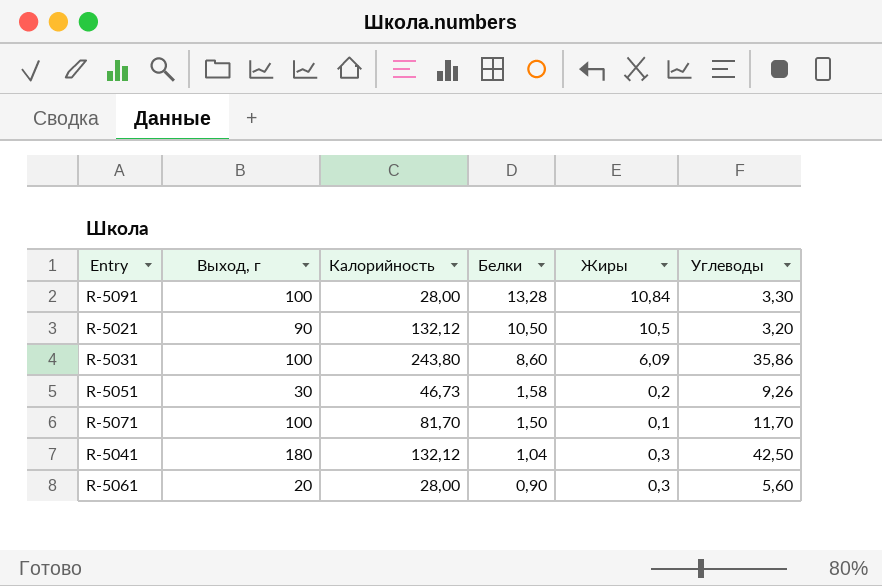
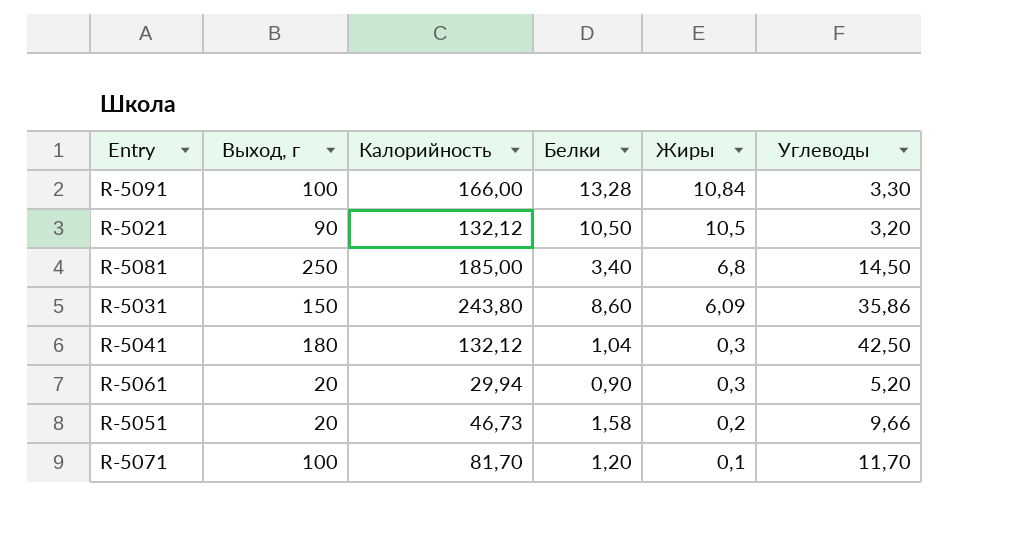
row order: Белки descending -> Жиры descending
R-5091 | Калорийность: 28,00 -> 166,00
row R-5081: none -> 250 | 185,00 | 3,40 | 6,8 | 14,50
R-5031 | Выход, г: 100 -> 150
R-5061 | Калорийность: 28,00 -> 29,94
R-5061 | Углеводы: 5,60 -> 5,20
R-5051 | Выход, г: 30 -> 20
R-5051 | Углеводы: 9,26 -> 9,66
R-5071 | Белки: 1,50 -> 1,20

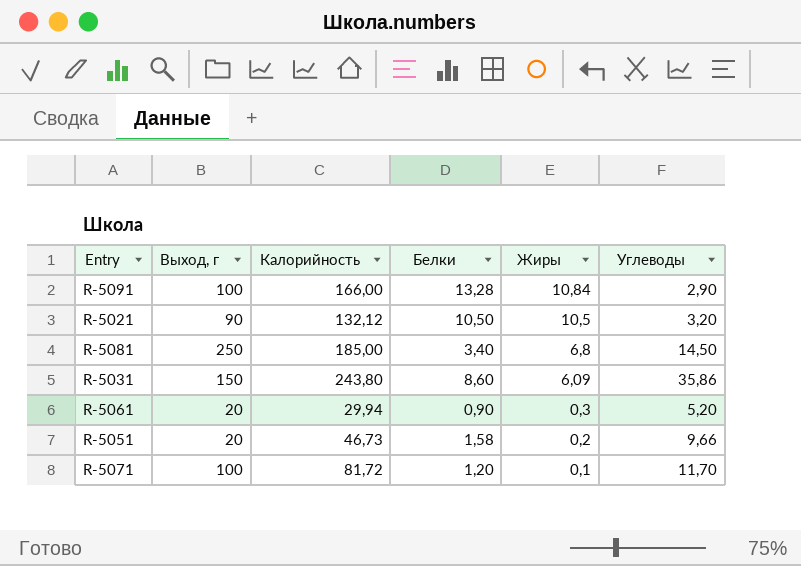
row R-5041: 180 | 132,12 | 1,04 | 0,3 | 42,50 -> none
R-5091 | Углеводы: 3,30 -> 2,90
R-5071 | Калорийность: 81,70 -> 81,72

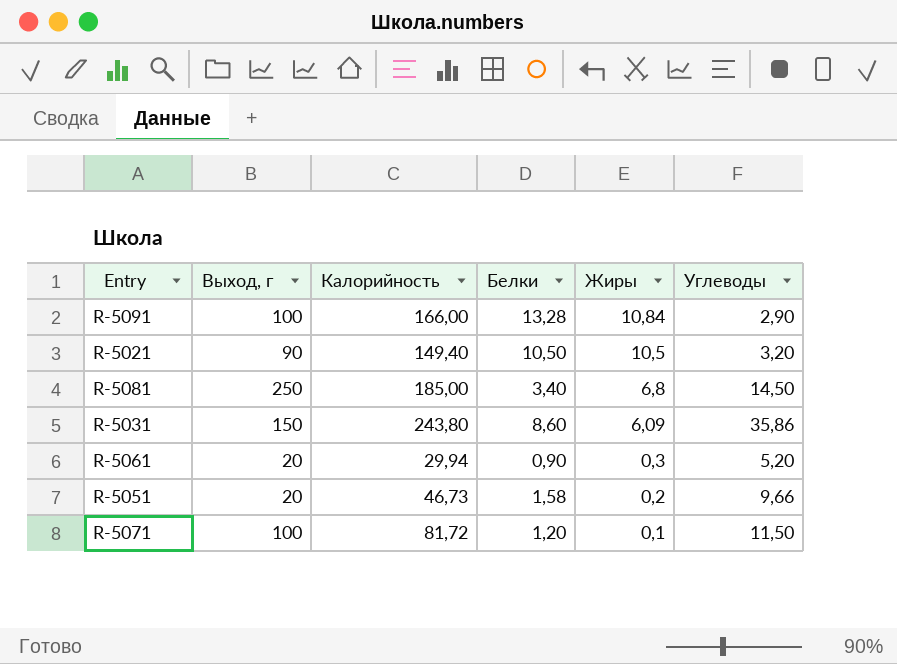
R-5021 | Калорийность: 132,12 -> 149,40
R-5071 | Углеводы: 11,70 -> 11,50

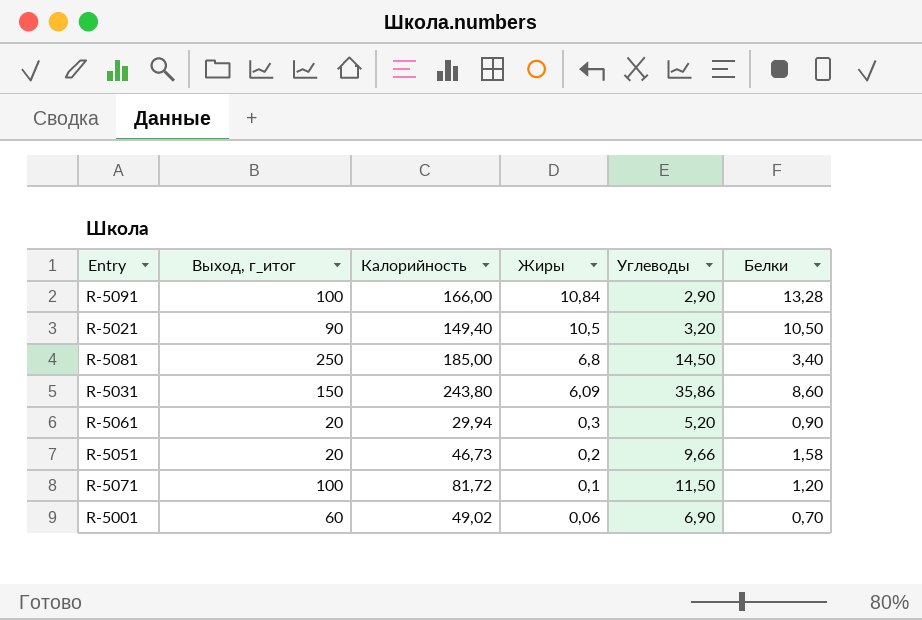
column name: Выход, г -> Выход, г_итог
column Белки | position: 4 -> 6
row R-5001: none -> 60 | 49,02 | 0,06 | 6,90 | 0,70

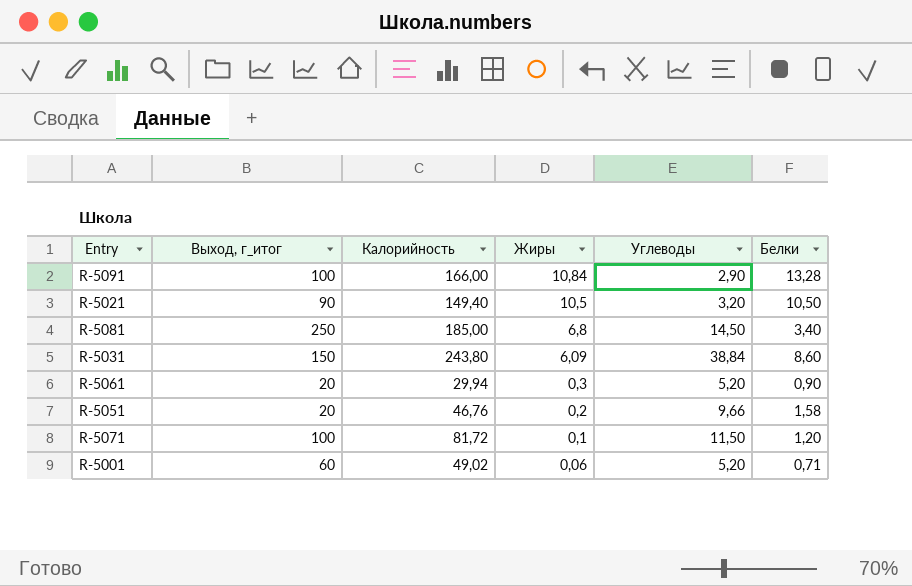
R-5031 | Углеводы: 35,86 -> 38,84
R-5051 | Калорийность: 46,73 -> 46,76
R-5001 | Углеводы: 6,90 -> 5,20
R-5001 | Белки: 0,70 -> 0,71

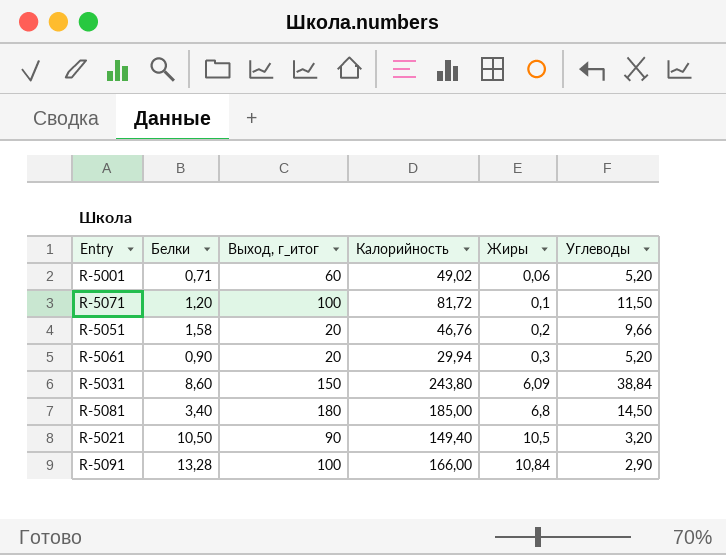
row order: Жиры descending -> Жиры ascending
column Белки | position: 6 -> 2
R-5081 | Выход, г_итог: 250 -> 180

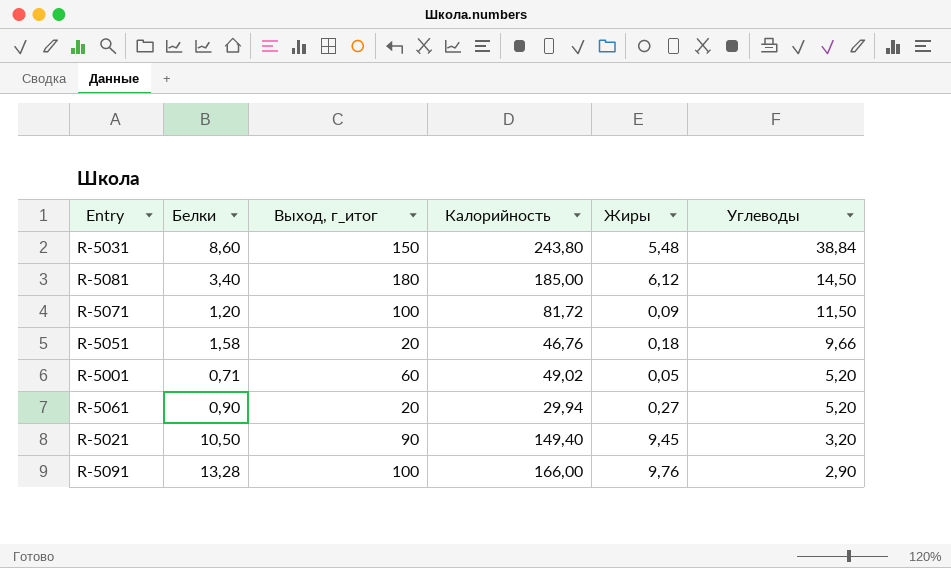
row order: Жиры ascending -> Углеводы descending
R-5031 | Жиры: 6,09 -> 5,48
R-5081 | Жиры: 6,8 -> 6,12
R-5071 | Жиры: 0,1 -> 0,09
R-5051 | Жиры: 0,2 -> 0,18
R-5001 | Жиры: 0,06 -> 0,05
R-5061 | Жиры: 0,3 -> 0,27
R-5021 | Жиры: 10,5 -> 9,45
R-5091 | Жиры: 10,84 -> 9,76

